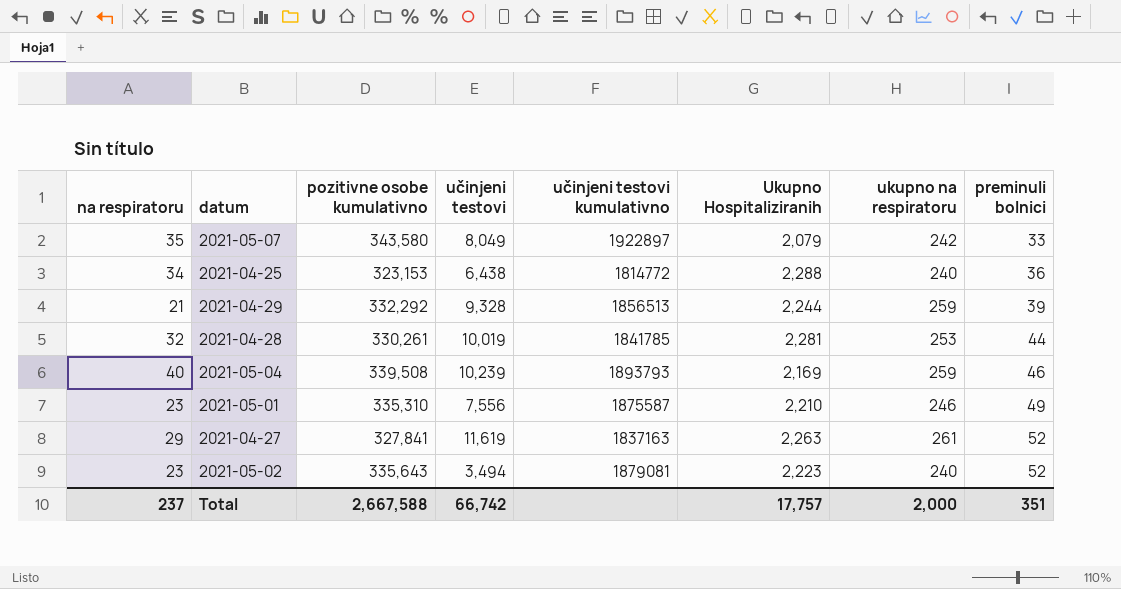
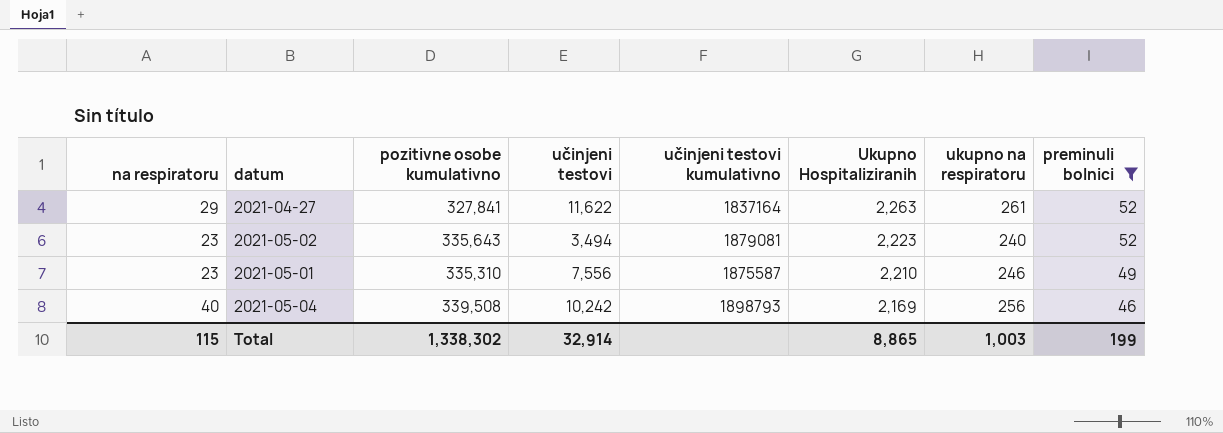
filter: none -> preminuli bolnici >= 46
row order: preminuli bolnici ascending -> Ukupno Hospitaliziranih descending
2021-04-27 | učinjeni testovi: 11,619 -> 11,622
2021-04-27 | učinjeni testovi kumulativno: 1837163 -> 1837164
2021-05-04 | učinjeni testovi: 10,239 -> 10,242
2021-05-04 | učinjeni testovi kumulativno: 1893793 -> 1898793
2021-05-04 | ukupno na respiratoru: 259 -> 256
Total | na respiratoru: 237 -> 115
Total | pozitivne osobe kumulativno: 2,667,588 -> 1,338,302
Total | učinjeni testovi: 66,742 -> 32,914
Total | Ukupno Hospitaliziranih: 17,757 -> 8,865
Total | ukupno na respiratoru: 2,000 -> 1,003
Total | preminuli bolnici: 351 -> 199

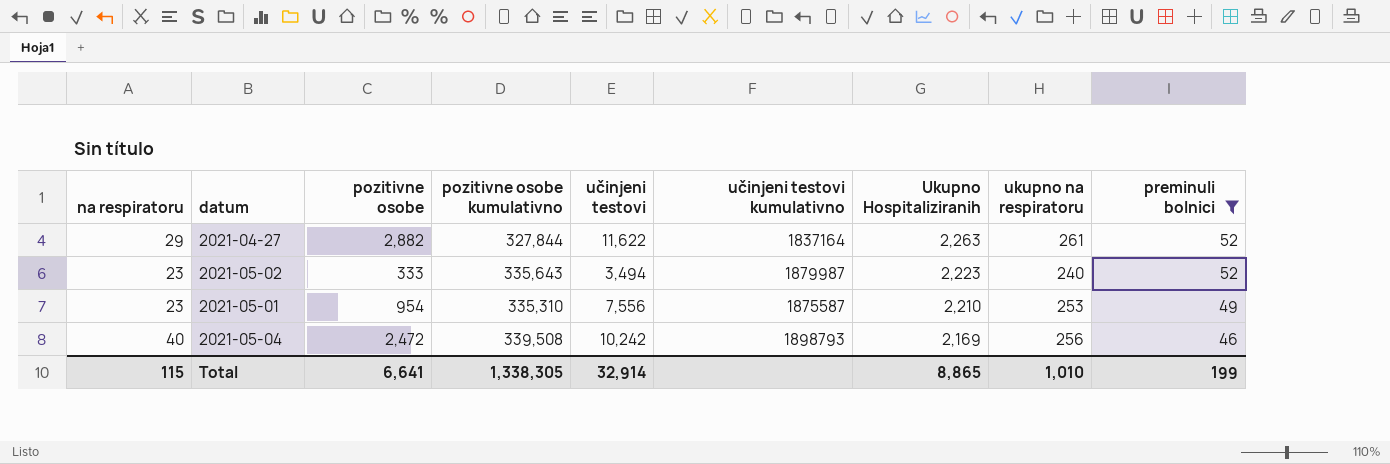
column pozitivne osobe | position: none -> 3
2021-04-27 | pozitivne osobe kumulativno: 327,841 -> 327,844
2021-05-02 | učinjeni testovi kumulativno: 1879081 -> 1879987
2021-05-01 | ukupno na respiratoru: 246 -> 253
Total | pozitivne osobe kumulativno: 1,338,302 -> 1,338,305
Total | ukupno na respiratoru: 1,003 -> 1,010

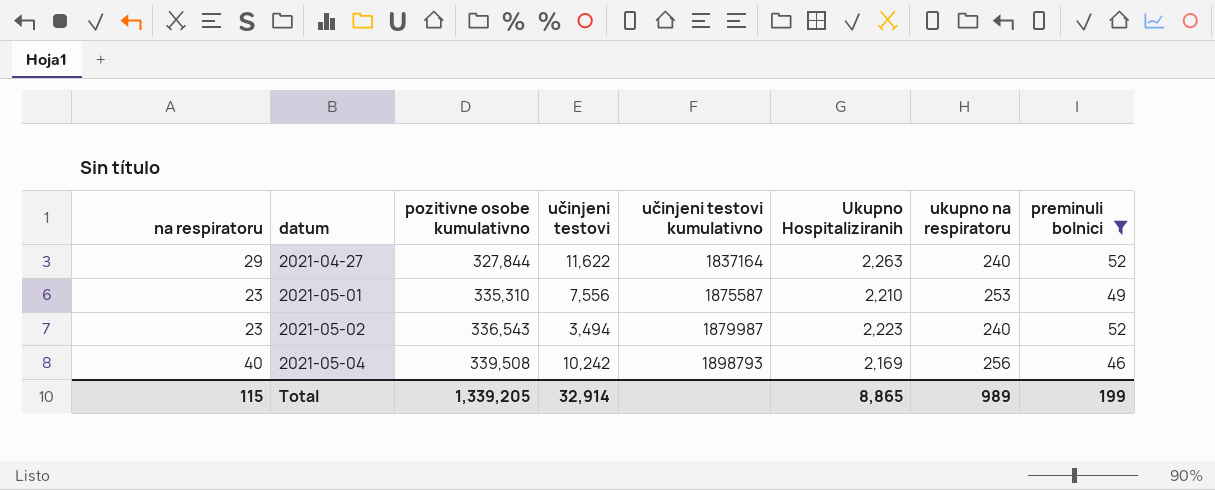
row order: Ukupno Hospitaliziranih descending -> datum ascending
column pozitivne osobe | position: 3 -> none
2021-04-27 | ukupno na respiratoru: 261 -> 240
2021-05-02 | pozitivne osobe kumulativno: 335,643 -> 336,543
Total | pozitivne osobe kumulativno: 1,338,305 -> 1,339,205
Total | ukupno na respiratoru: 1,010 -> 989

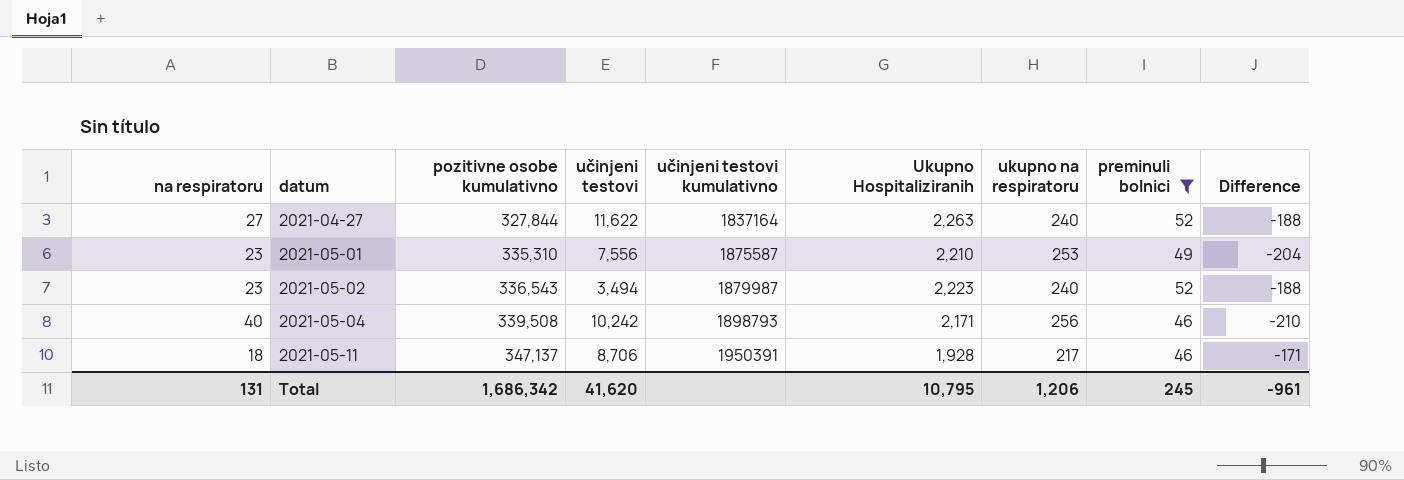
column Difference | formula: none -> [preminuli bolnici] - [ukupno na respiratoru]
2021-04-27 | na respiratoru: 29 -> 27
2021-05-04 | Ukupno Hospitaliziranih: 2,169 -> 2,171
row 2021-05-11: none -> 18 | 347,137 | 8,706 | 1950391 | 1,928 | 217 | 46 | -171
Total | na respiratoru: 115 -> 131
Total | pozitivne osobe kumulativno: 1,339,205 -> 1,686,342
Total | učinjeni testovi: 32,914 -> 41,620
Total | Ukupno Hospitaliziranih: 8,865 -> 10,795
Total | ukupno na respiratoru: 989 -> 1,206
Total | preminuli bolnici: 199 -> 245

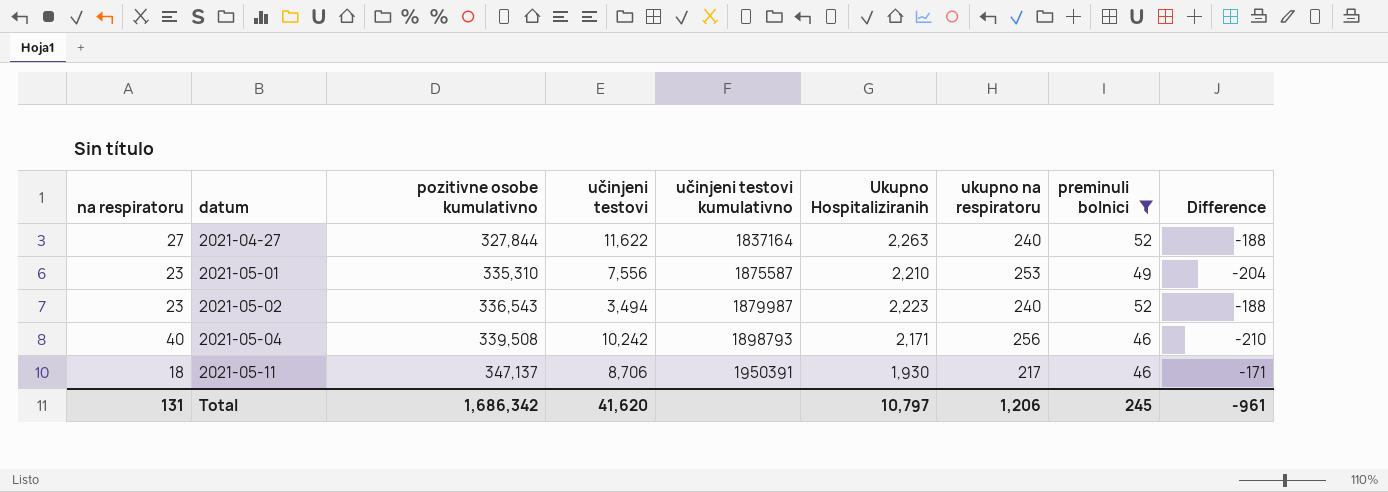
2021-05-11 | Ukupno Hospitaliziranih: 1,928 -> 1,930
Total | Ukupno Hospitaliziranih: 10,795 -> 10,797

